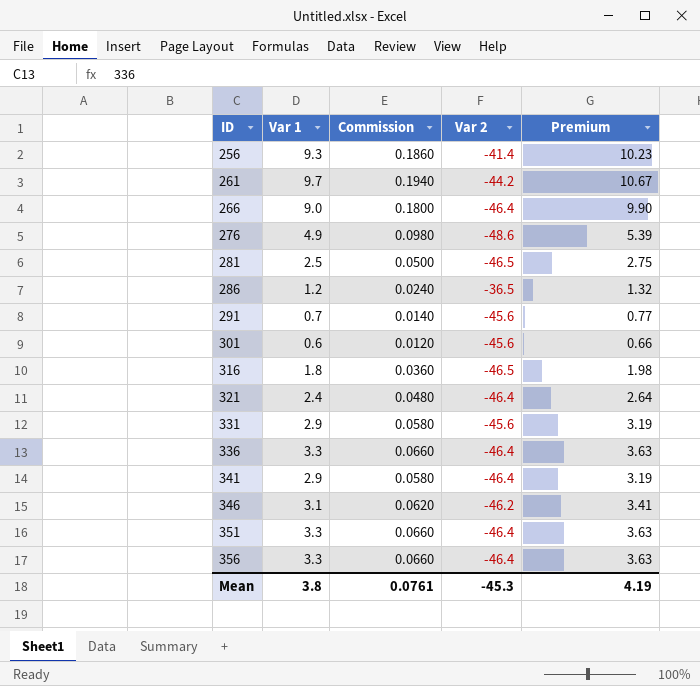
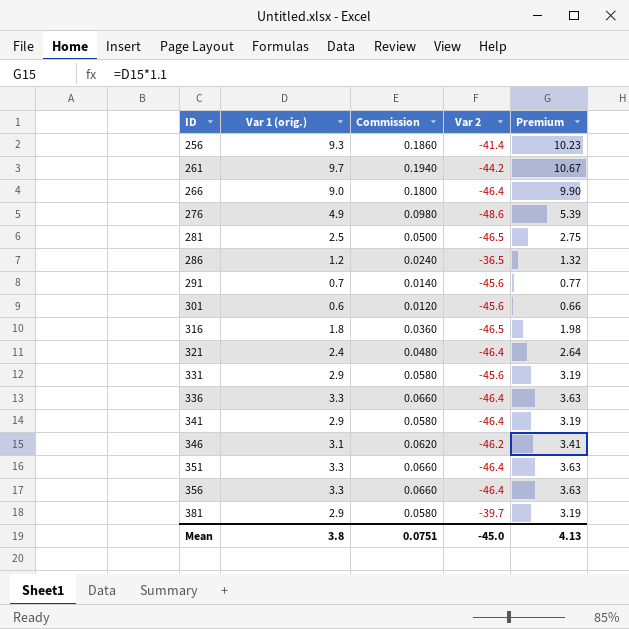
column name: Var 1 -> Var 1 (orig.)
row 381: none -> 2.9 | 0.0580 | -39.7 | 3.19
Mean | Commission: 0.0761 -> 0.0751
Mean | Var 2: -45.3 -> -45.0
Mean | Premium: 4.19 -> 4.13

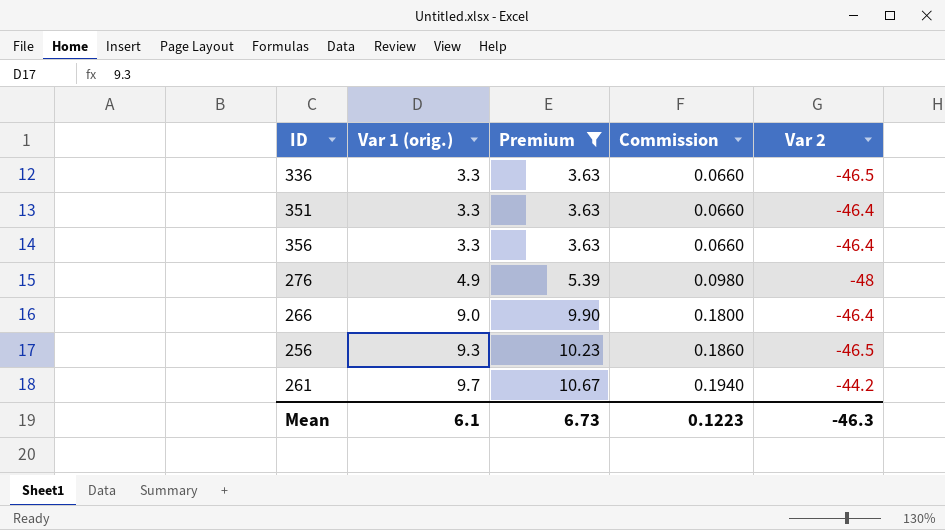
filter: none -> Premium >= 3.63
row order: ID ascending -> Var 1 (orig.) ascending
column Premium | position: 5 -> 3
336 | Var 2: -46.4 -> -46.5
276 | Var 2: -48.6 -> -48
256 | Var 2: -41.4 -> -46.5
Mean | Var 1 (orig.): 3.8 -> 6.1
Mean | Premium: 4.13 -> 6.73
Mean | Commission: 0.0751 -> 0.1223
Mean | Var 2: -45.0 -> -46.3

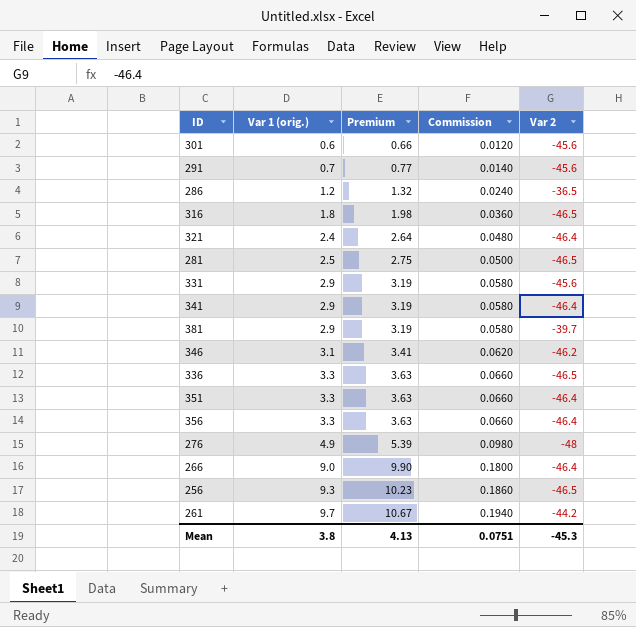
filter: Premium >= 3.63 -> none
Mean | Var 1 (orig.): 6.1 -> 3.8
Mean | Premium: 6.73 -> 4.13
Mean | Commission: 0.1223 -> 0.0751
Mean | Var 2: -46.3 -> -45.3

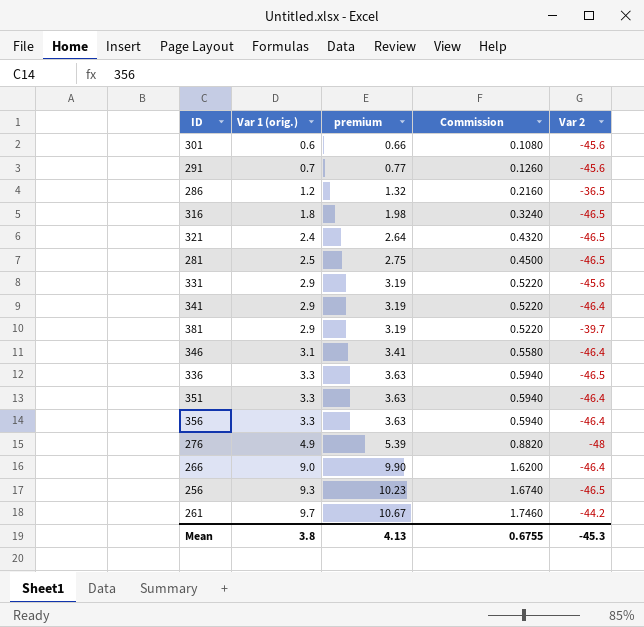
column name: Premium -> premium
column Commission | formula: [Var 1 (orig.)] * 0.02 -> [Var 1 (orig.)] * 0.18
321 | Var 2: -46.4 -> -46.5
346 | Var 2: -46.2 -> -46.4
Mean | Commission: 0.0751 -> 0.6755

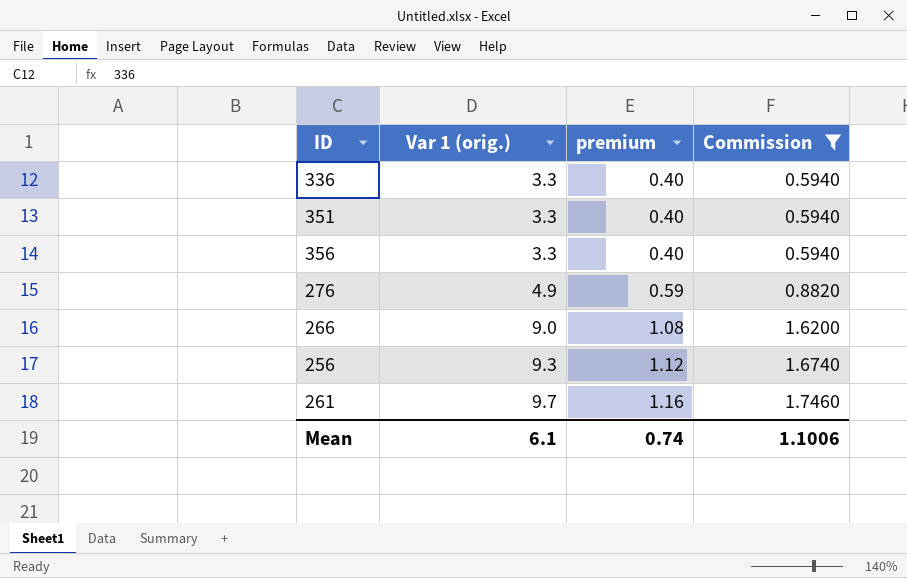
filter: none -> Commission >= 0.5940
column Var 2 | position: 5 -> none
column premium | formula: [Var 1 (orig.)] * 1.1 -> [Var 1 (orig.)] * 0.12
Mean | Var 1 (orig.): 3.8 -> 6.1
Mean | premium: 4.13 -> 0.74
Mean | Commission: 0.6755 -> 1.1006

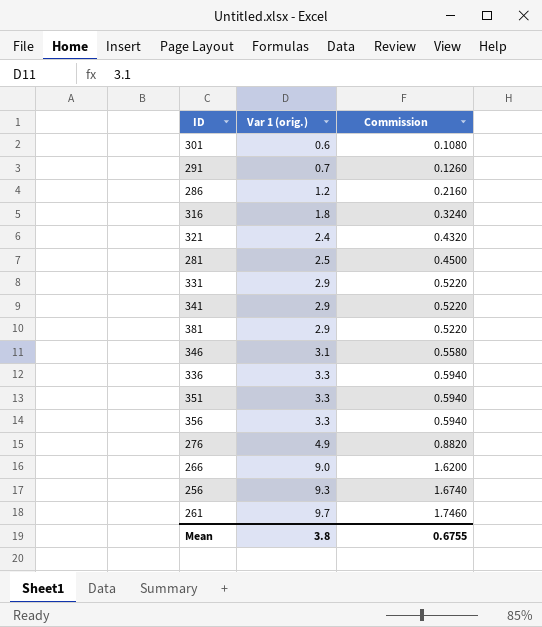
filter: Commission >= 0.5940 -> none
column premium | formula: [Var 1 (orig.)] * 0.12 -> none
Mean | Var 1 (orig.): 6.1 -> 3.8
Mean | Commission: 1.1006 -> 0.6755

